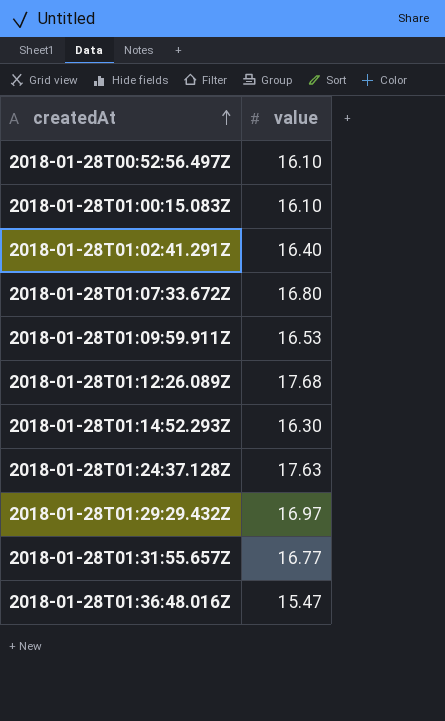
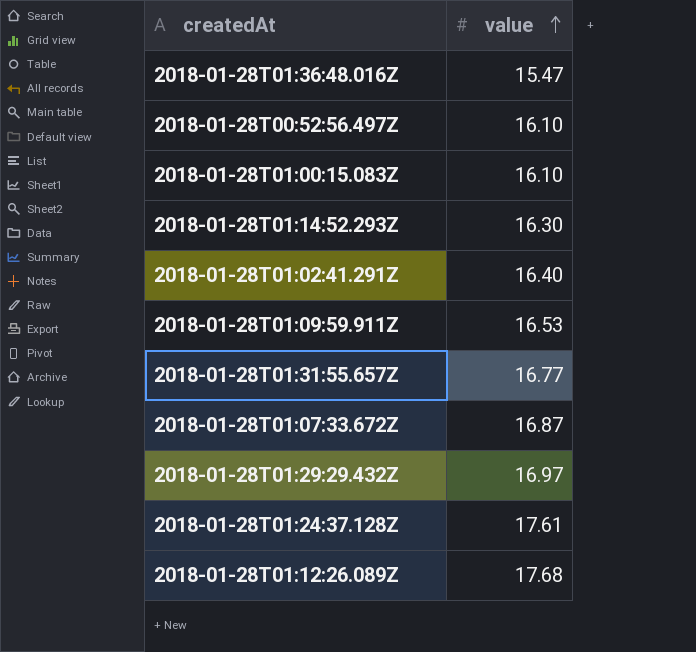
row order: createdAt ascending -> value ascending
2018-01-28T01:07:33.672Z | value: 16.80 -> 16.87
2018-01-28T01:24:37.128Z | value: 17.63 -> 17.61

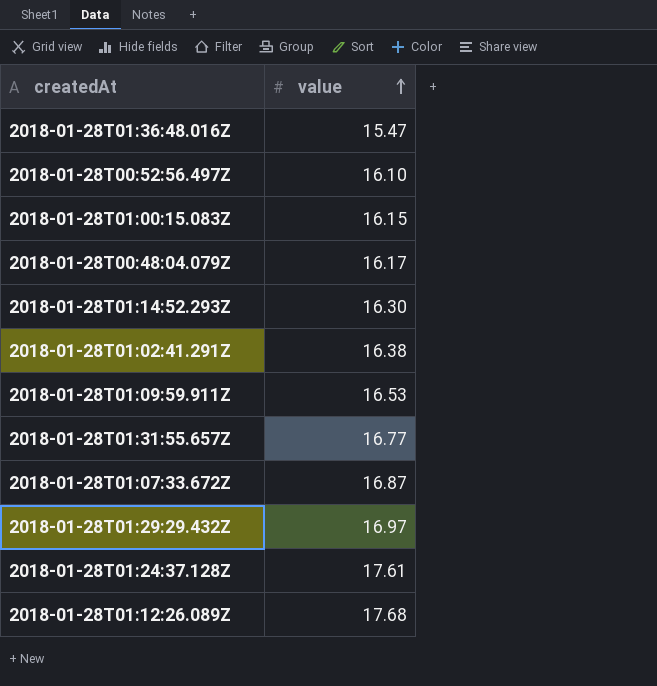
2018-01-28T01:00:15.083Z | value: 16.10 -> 16.15
row 2018-01-28T00:48:04.079Z: none -> 16.17
2018-01-28T01:02:41.291Z | value: 16.40 -> 16.38

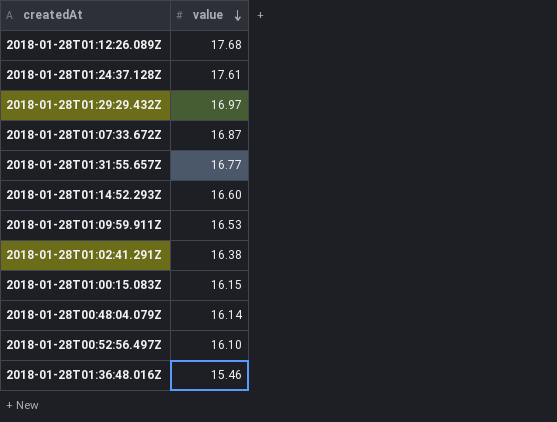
row order: value ascending -> value descending
2018-01-28T01:14:52.293Z | value: 16.30 -> 16.60
2018-01-28T00:48:04.079Z | value: 16.17 -> 16.14
2018-01-28T01:36:48.016Z | value: 15.47 -> 15.46

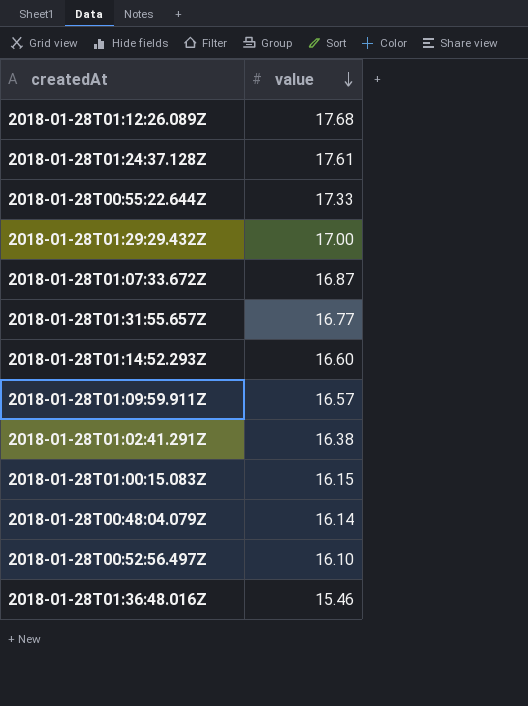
row 2018-01-28T00:55:22.644Z: none -> 17.33
2018-01-28T01:29:29.432Z | value: 16.97 -> 17.00
2018-01-28T01:09:59.911Z | value: 16.53 -> 16.57

